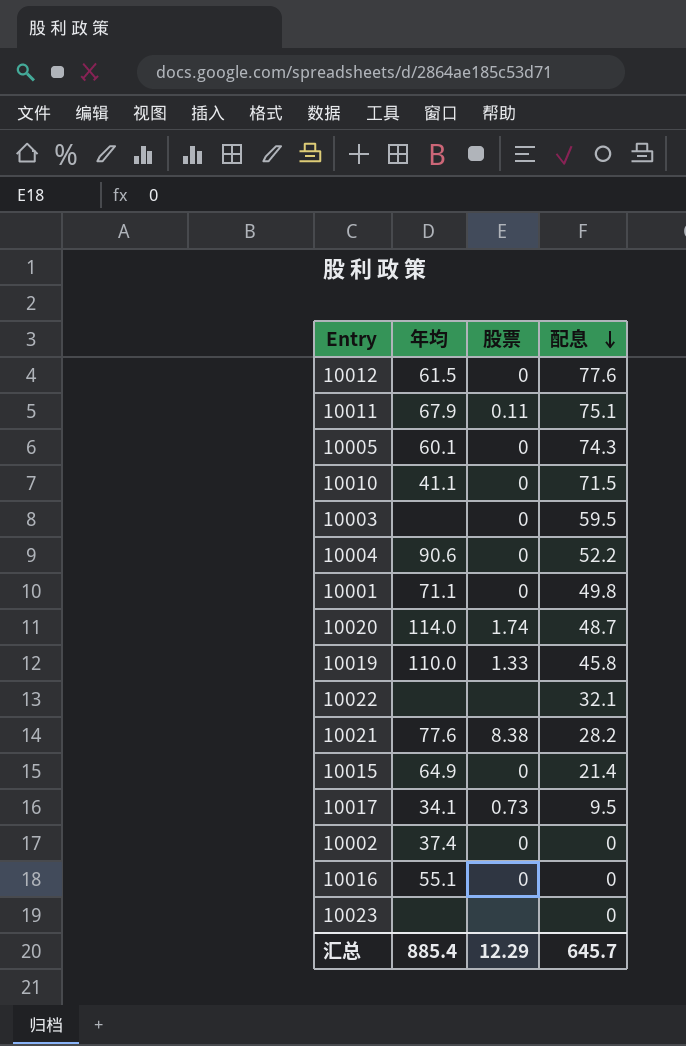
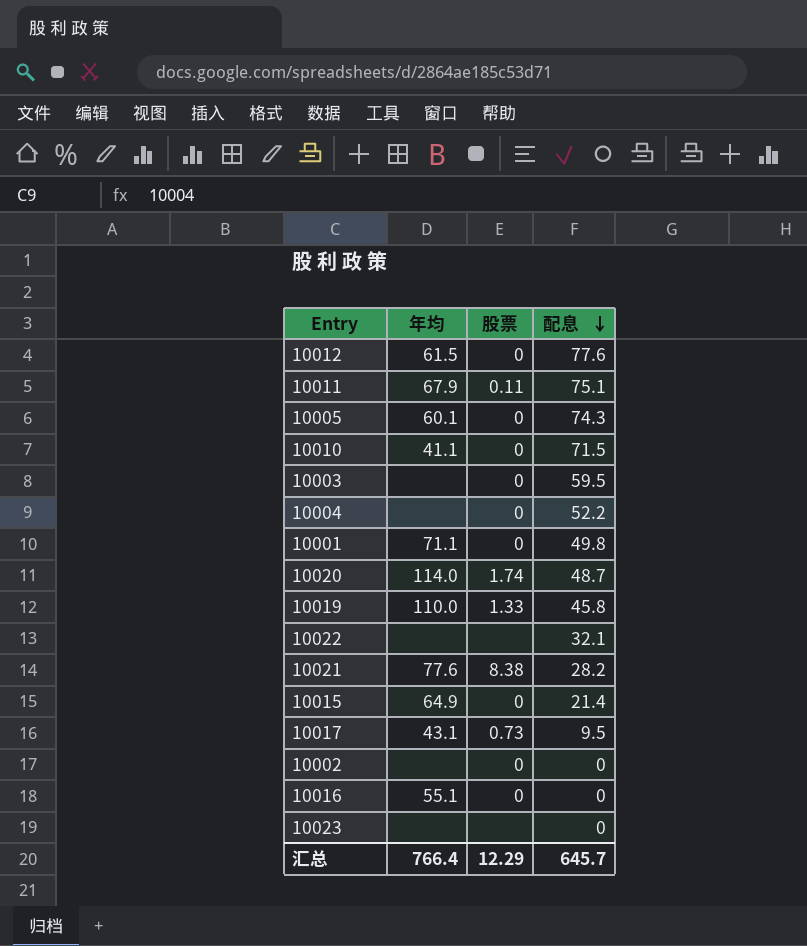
10004 | 年均: 90.6 -> none
10017 | 年均: 34.1 -> 43.1
10002 | 年均: 37.4 -> none
汇总 | 年均: 885.4 -> 766.4

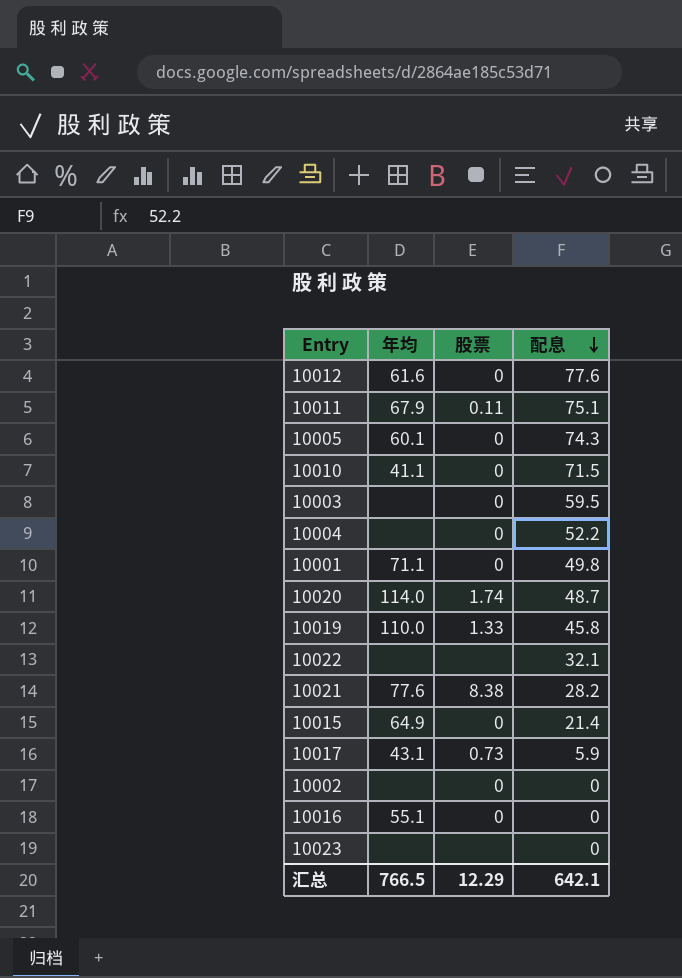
10012 | 年均: 61.5 -> 61.6
10017 | 配息: 9.5 -> 5.9
汇总 | 年均: 766.4 -> 766.5
汇总 | 配息: 645.7 -> 642.1

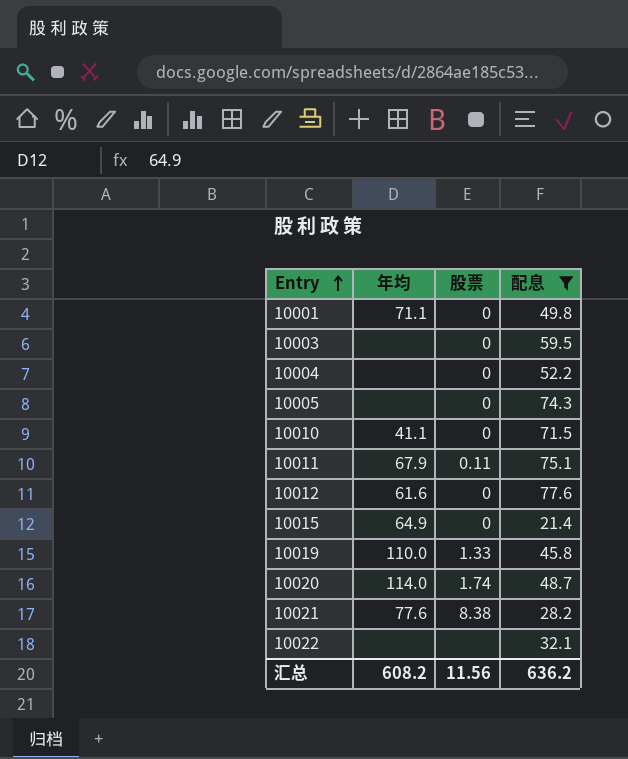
filter: none -> 配息 >= 21.4
row order: 配息 descending -> Entry ascending
10005 | 年均: 60.1 -> none
汇总 | 年均: 766.5 -> 608.2
汇总 | 股票: 12.29 -> 11.56
汇总 | 配息: 642.1 -> 636.2

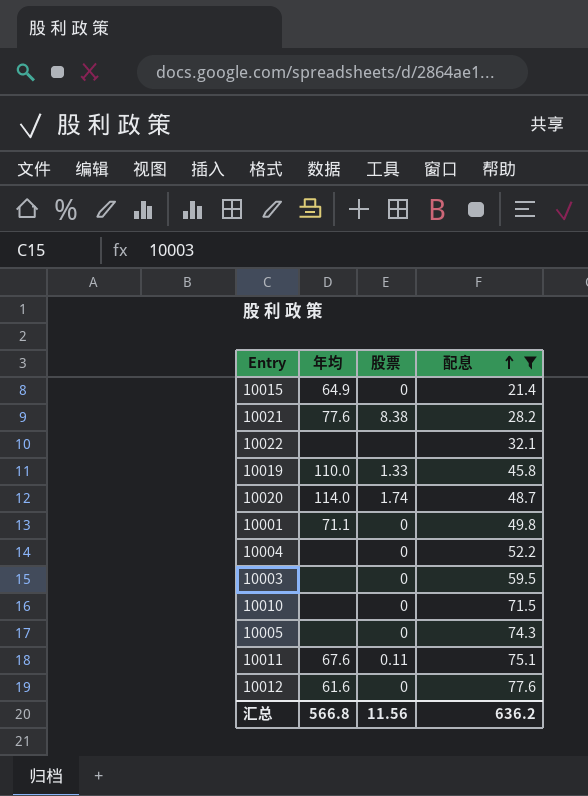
row order: Entry ascending -> 配息 ascending
10010 | 年均: 41.1 -> none
10011 | 年均: 67.9 -> 67.6
汇总 | 年均: 608.2 -> 566.8

